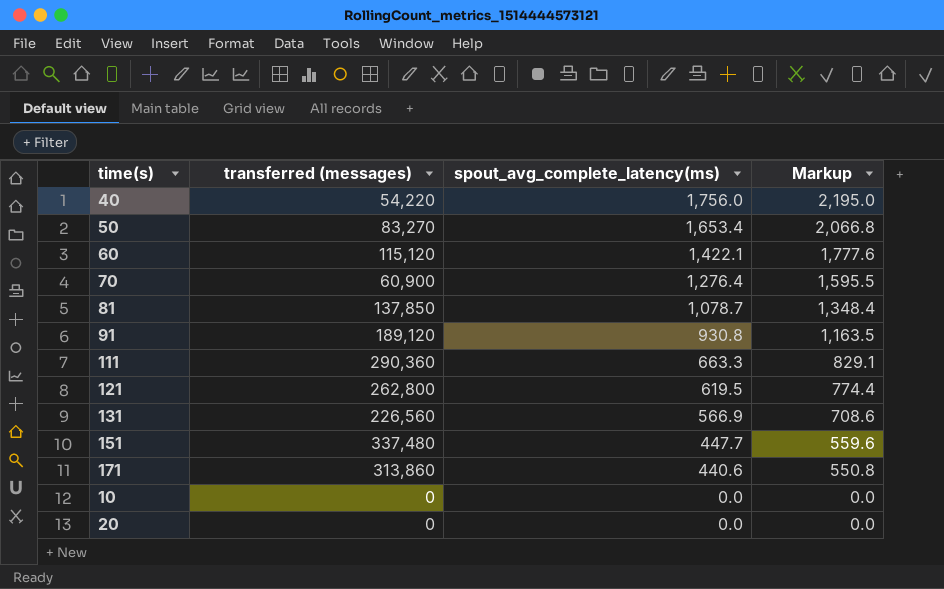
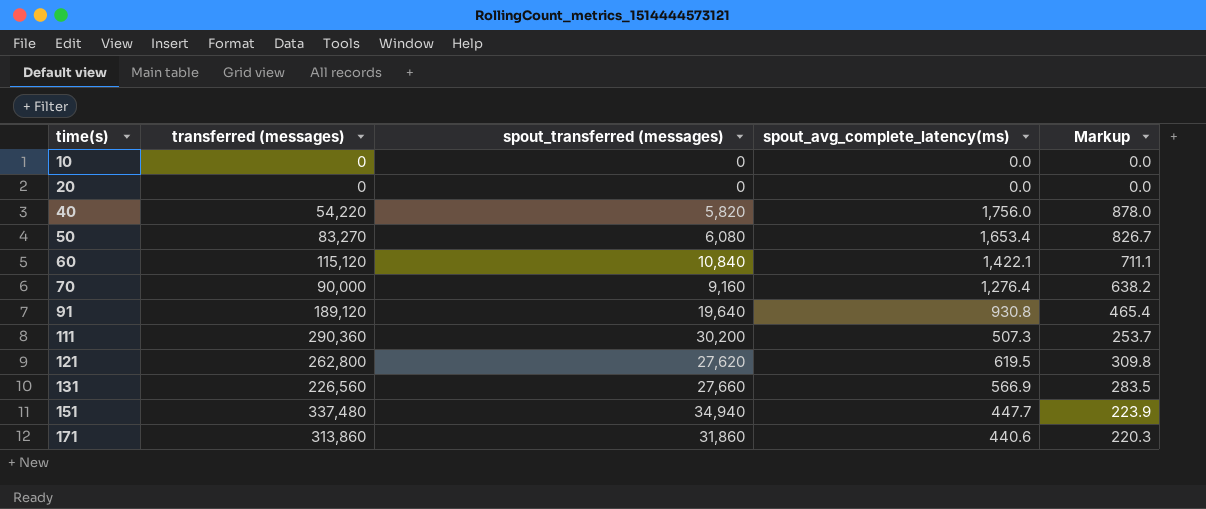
row order: spout_avg_complete_latency(ms) descending -> time(s) ascending
column spout_transferred (messages) | position: none -> 3
column Markup | formula: [spout_avg_complete_latency(ms)] * 1.25 -> [spout_avg_complete_latency(ms)] * 0.5
row 81: 137,850 | 1,078.7 | 1,348.4 -> none
70 | transferred (messages): 60,900 -> 90,000
111 | spout_avg_complete_latency(ms): 663.3 -> 507.3

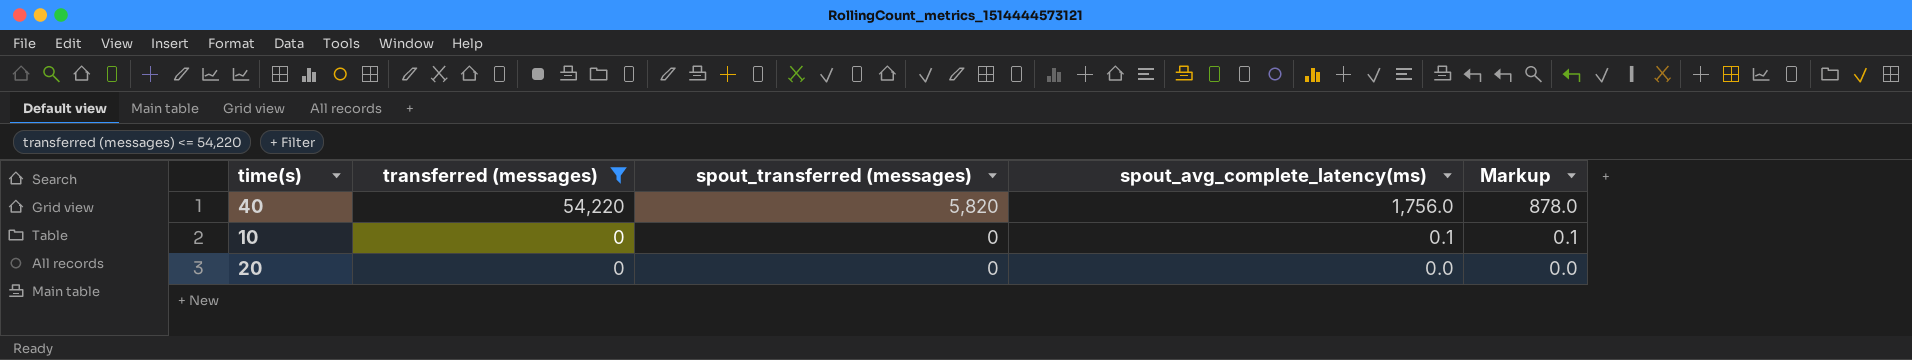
filter: none -> transferred (messages) <= 54,220
row order: time(s) ascending -> transferred (messages) descending
10 | spout_avg_complete_latency(ms): 0.0 -> 0.1
10 | Markup: 0.0 -> 0.1

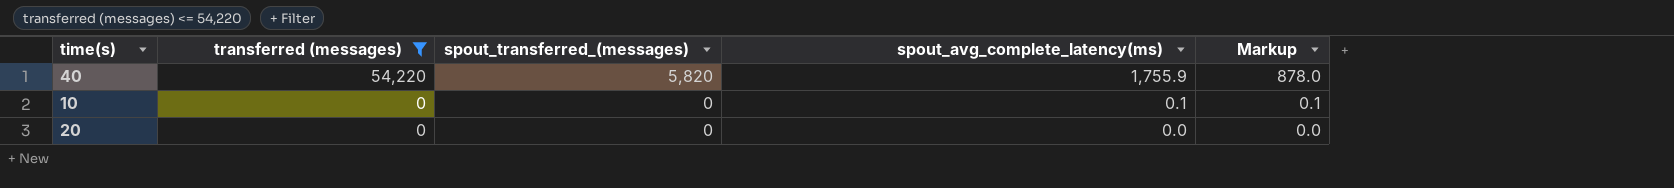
column name: spout_transferred (messages) -> spout_transferred_(messages)
40 | spout_avg_complete_latency(ms): 1,756.0 -> 1,755.9

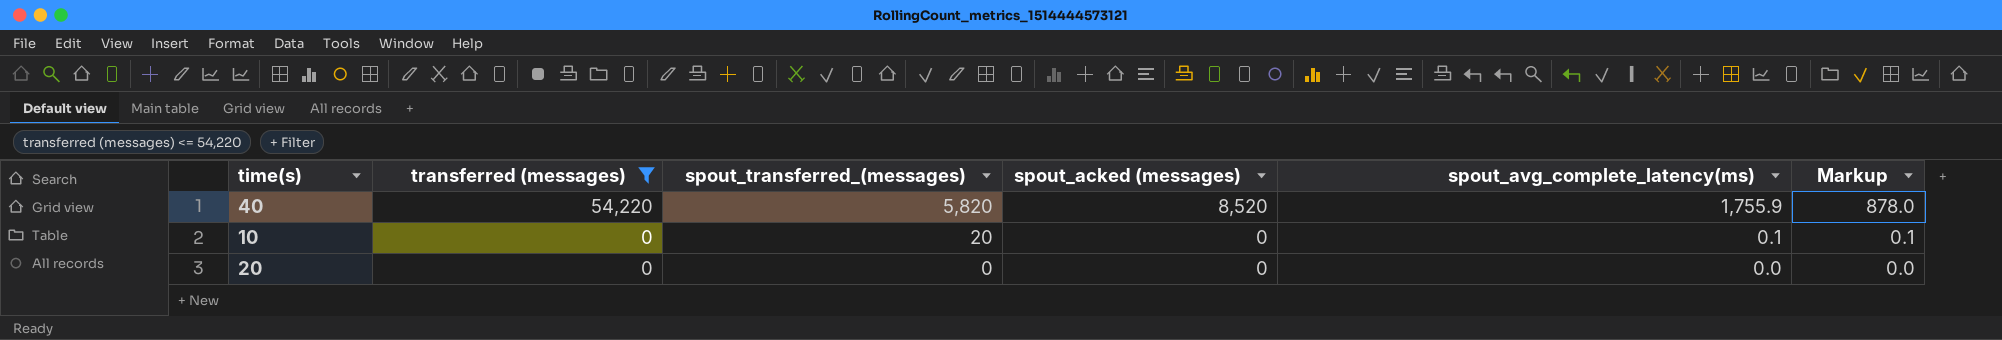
column spout_acked (messages) | position: none -> 4
10 | spout_transferred_(messages): 0 -> 20

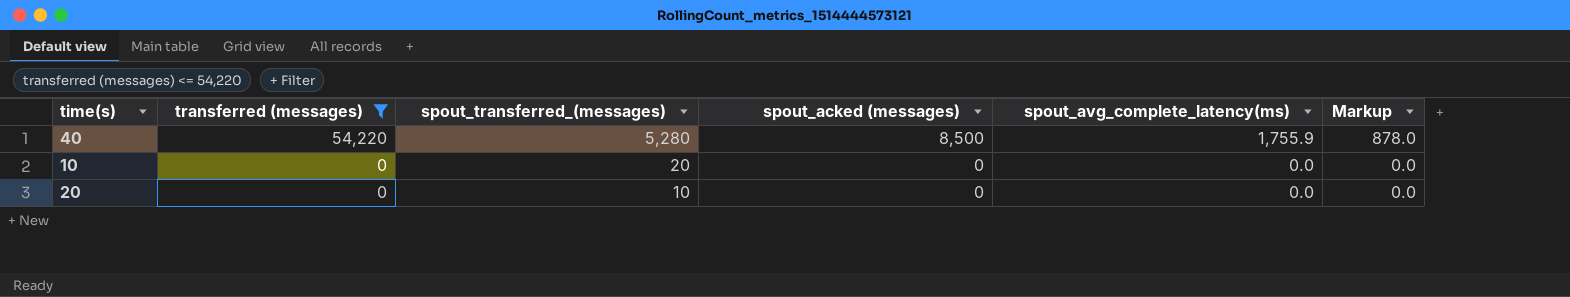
40 | spout_transferred_(messages): 5,820 -> 5,280
40 | spout_acked (messages): 8,520 -> 8,500
10 | spout_avg_complete_latency(ms): 0.1 -> 0.0
10 | Markup: 0.1 -> 0.0
20 | spout_transferred_(messages): 0 -> 10

